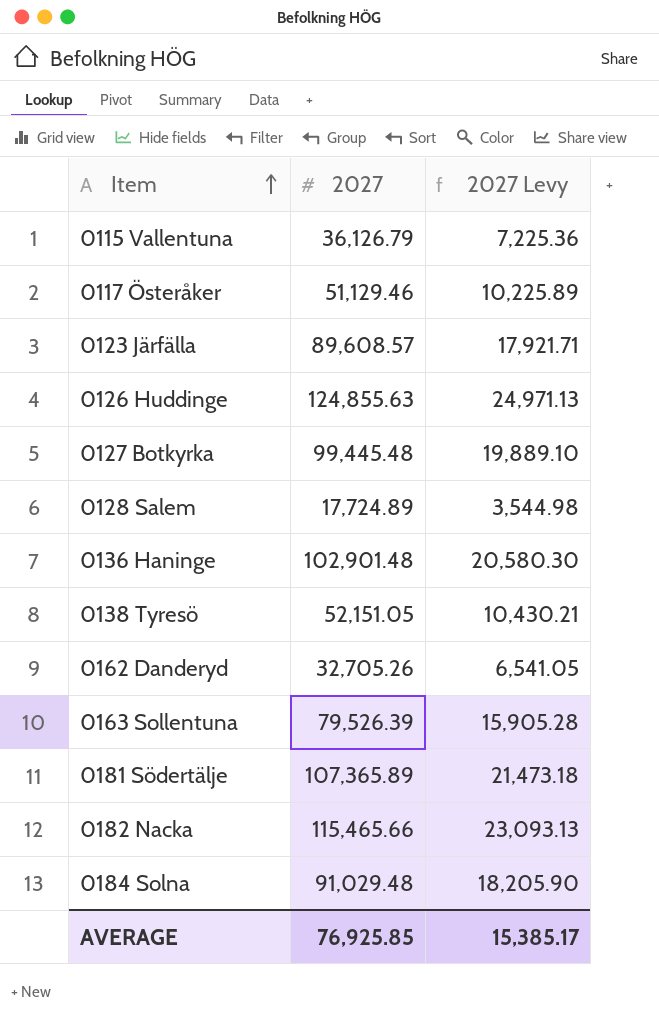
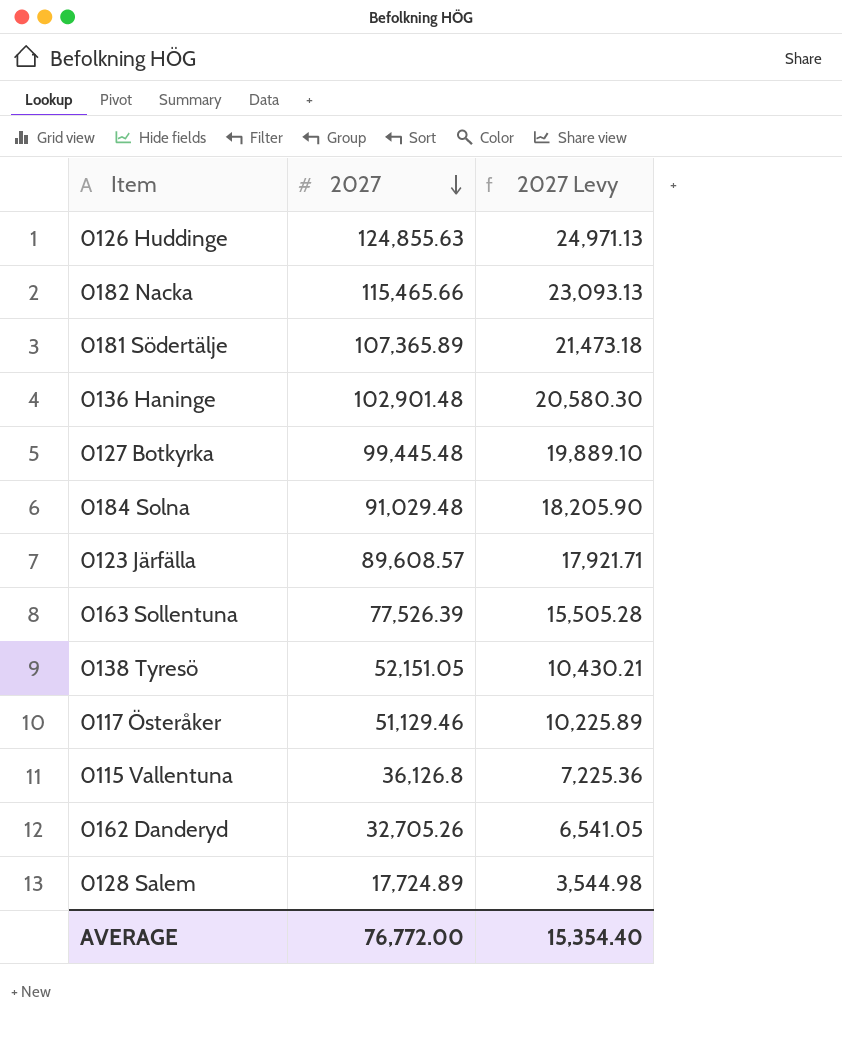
row order: Item ascending -> 2027 descending
0163 Sollentuna | 2027: 79,526.39 -> 77,526.39
0163 Sollentuna | 2027 Levy: 15,905.28 -> 15,505.28
0115 Vallentuna | 2027: 36,126.79 -> 36,126.8
AVERAGE | 2027: 76,925.85 -> 76,772.00
AVERAGE | 2027 Levy: 15,385.17 -> 15,354.40

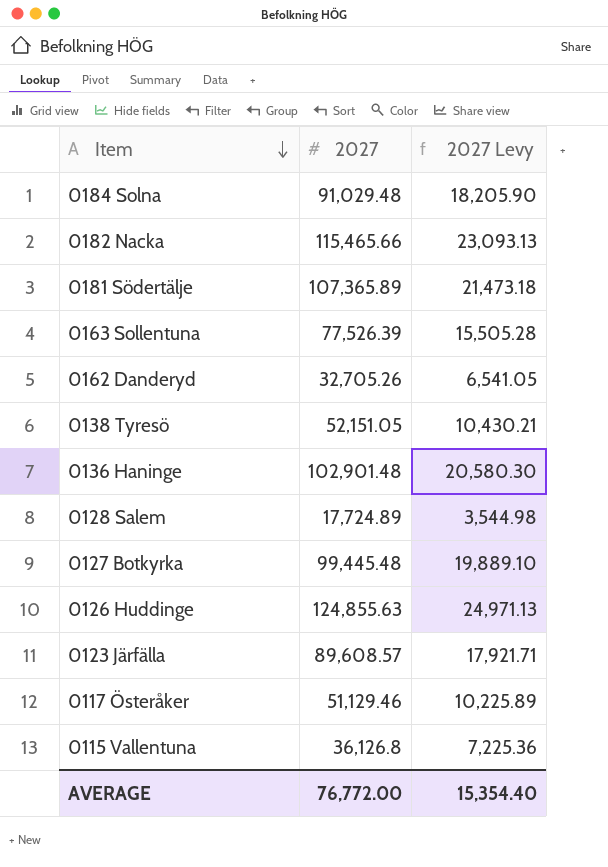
row order: 2027 descending -> Item descending

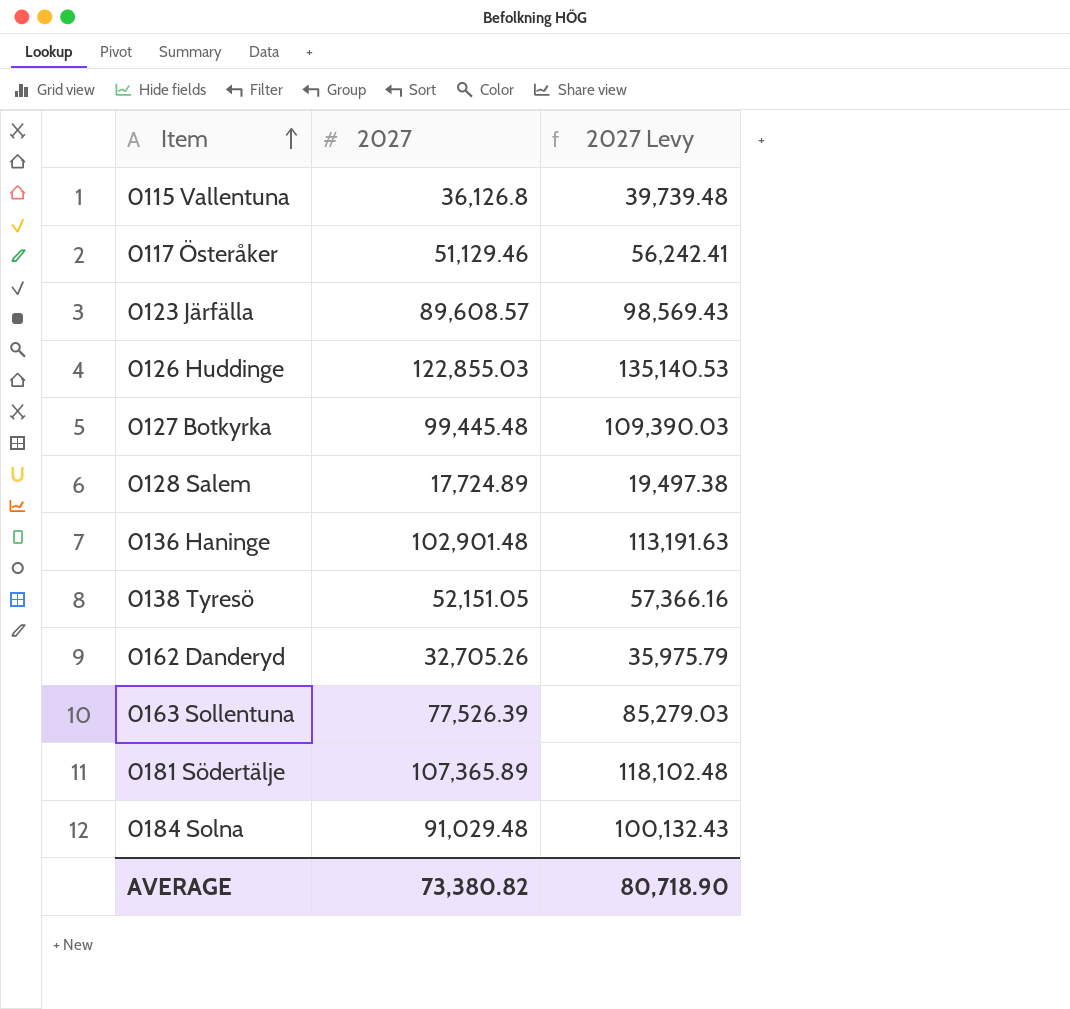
row order: Item descending -> Item ascending
column 2027 Levy | formula: [2027] * 0.2 -> [2027] * 1.1
row 0182 Nacka: 115,465.66 | 23,093.13 -> none
0126 Huddinge | 2027: 124,855.63 -> 122,855.03
AVERAGE | 2027: 76,772.00 -> 73,380.82
AVERAGE | 2027 Levy: 15,354.40 -> 80,718.90

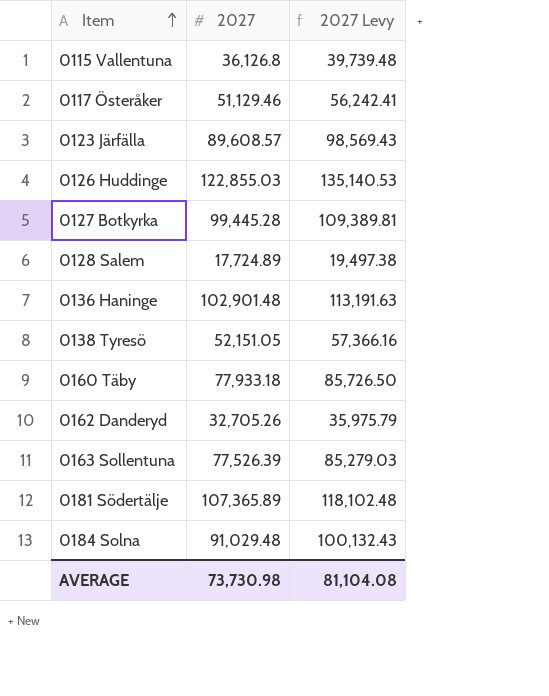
0127 Botkyrka | 2027: 99,445.48 -> 99,445.28
0127 Botkyrka | 2027 Levy: 109,390.03 -> 109,389.81
row 0160 Täby: none -> 77,933.18 | 85,726.50
AVERAGE | 2027: 73,380.82 -> 73,730.98
AVERAGE | 2027 Levy: 80,718.90 -> 81,104.08

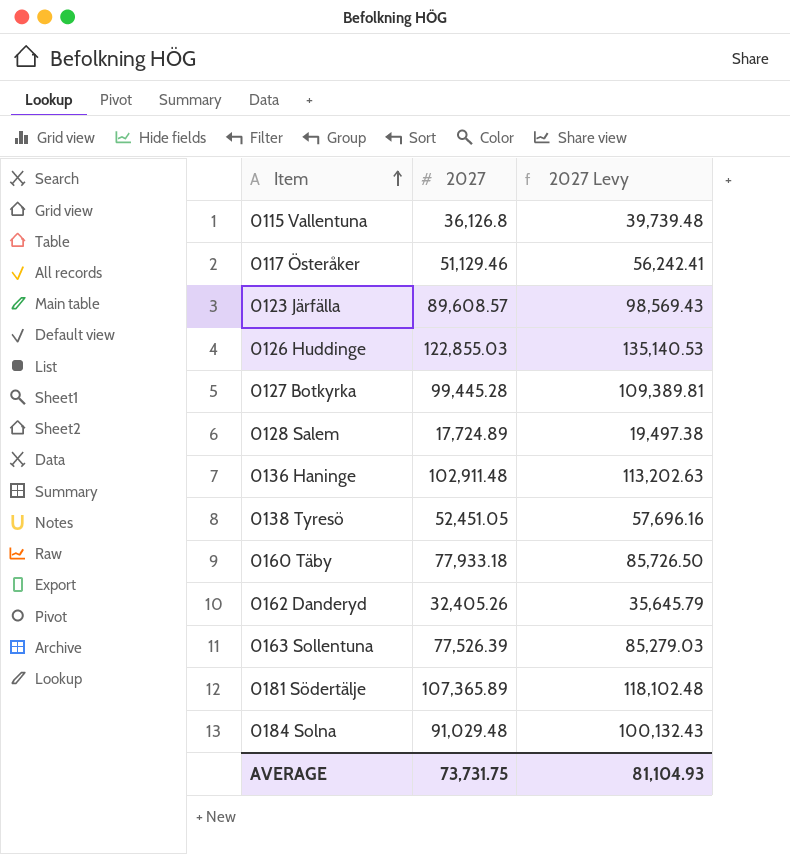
0136 Haninge | 2027: 102,901.48 -> 102,911.48
0136 Haninge | 2027 Levy: 113,191.63 -> 113,202.63
0138 Tyresö | 2027: 52,151.05 -> 52,451.05
0138 Tyresö | 2027 Levy: 57,366.16 -> 57,696.16
0162 Danderyd | 2027: 32,705.26 -> 32,405.26
0162 Danderyd | 2027 Levy: 35,975.79 -> 35,645.79
AVERAGE | 2027: 73,730.98 -> 73,731.75
AVERAGE | 2027 Levy: 81,104.08 -> 81,104.93

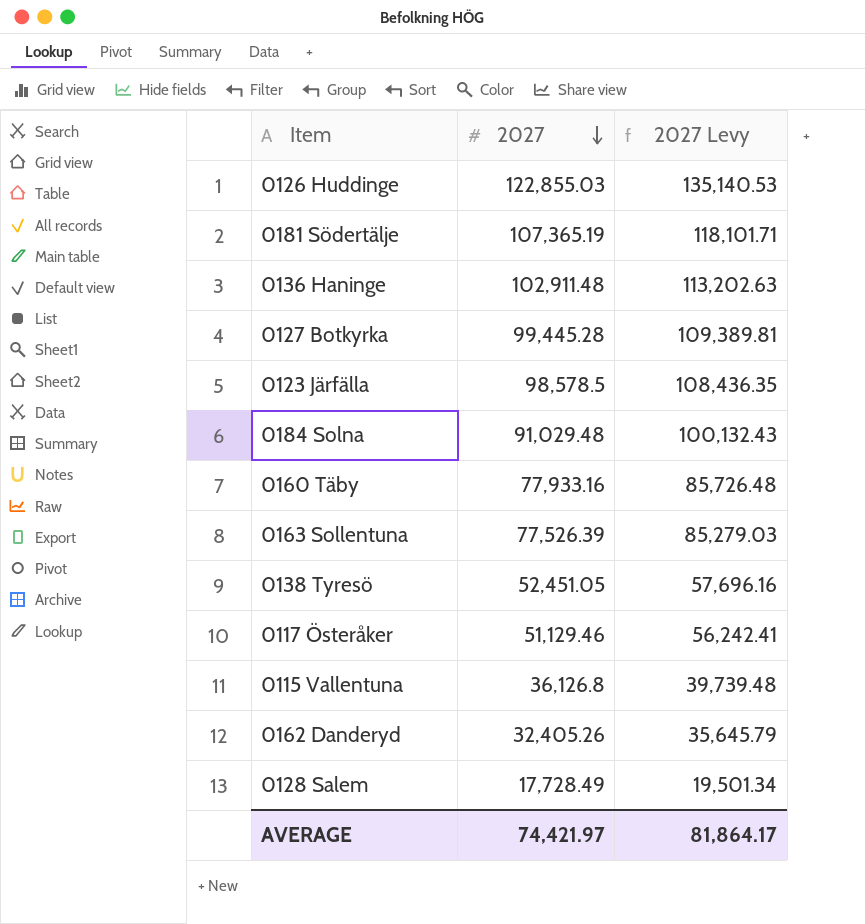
row order: Item ascending -> 2027 descending
0181 Södertälje | 2027: 107,365.89 -> 107,365.19
0181 Södertälje | 2027 Levy: 118,102.48 -> 118,101.71
0123 Järfälla | 2027: 89,608.57 -> 98,578.5
0123 Järfälla | 2027 Levy: 98,569.43 -> 108,436.35
0160 Täby | 2027: 77,933.18 -> 77,933.16
0160 Täby | 2027 Levy: 85,726.50 -> 85,726.48
0128 Salem | 2027: 17,724.89 -> 17,728.49
0128 Salem | 2027 Levy: 19,497.38 -> 19,501.34
AVERAGE | 2027: 73,731.75 -> 74,421.97
AVERAGE | 2027 Levy: 81,104.93 -> 81,864.17

